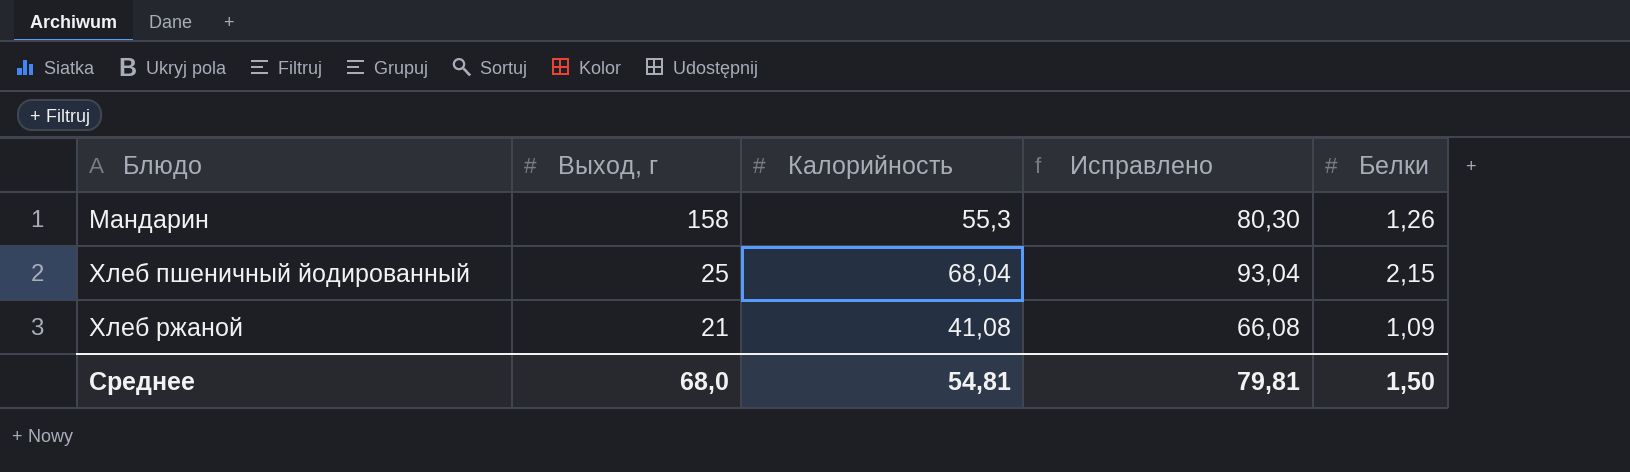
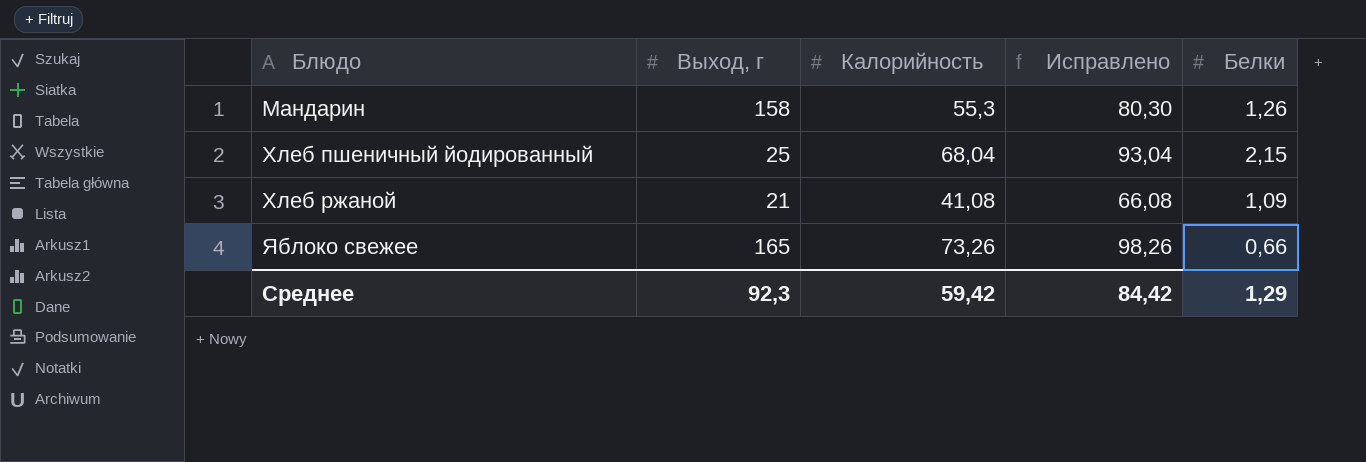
row Яблоко свежее: none -> 165 | 73,26 | 98,26 | 0,66
Среднее | Выход, г: 68,0 -> 92,3
Среднее | Калорийность: 54,81 -> 59,42
Среднее | Исправлено: 79,81 -> 84,42
Среднее | Белки: 1,50 -> 1,29

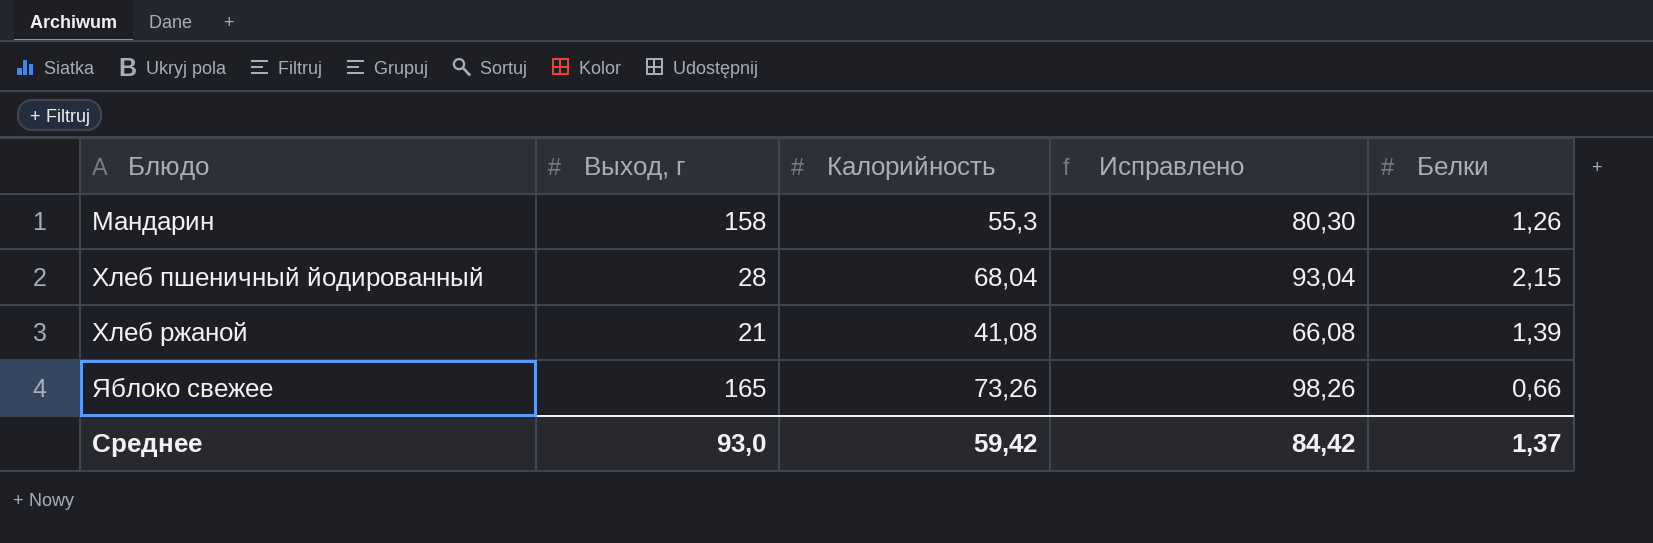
Хлеб пшеничный йодированный | Выход, г: 25 -> 28
Хлеб ржаной | Белки: 1,09 -> 1,39
Среднее | Выход, г: 92,3 -> 93,0
Среднее | Белки: 1,29 -> 1,37

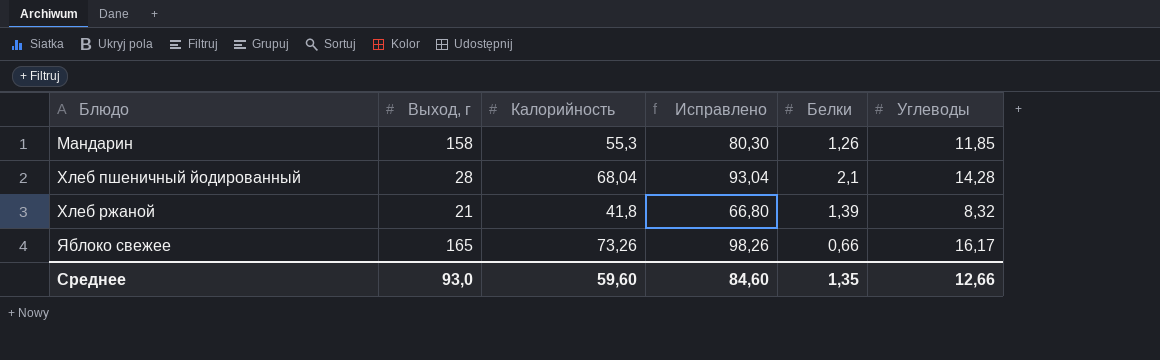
column Углеводы | position: none -> 6
Хлеб пшеничный йодированный | Белки: 2,15 -> 2,1
Хлеб ржаной | Калорийность: 41,08 -> 41,8
Хлеб ржаной | Исправлено: 66,08 -> 66,80
Среднее | Калорийность: 59,42 -> 59,60
Среднее | Исправлено: 84,42 -> 84,60
Среднее | Белки: 1,37 -> 1,35

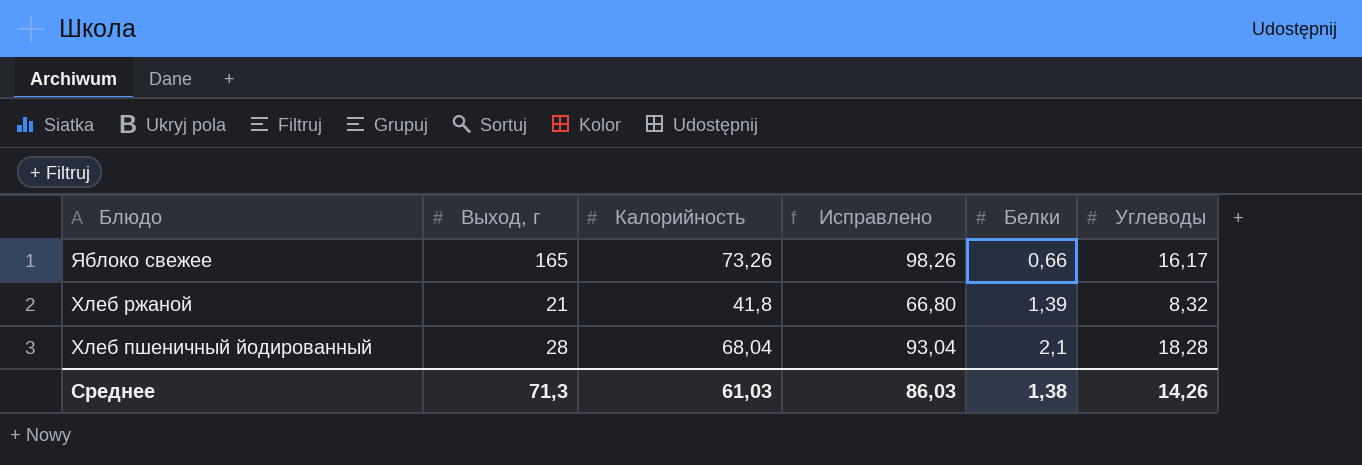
row order: Блюдо ascending -> Блюдо descending
row Мандарин: 158 | 55,3 | 80,30 | 1,26 | 11,85 -> none
Хлеб пшеничный йодированный | Углеводы: 14,28 -> 18,28
Среднее | Выход, г: 93,0 -> 71,3
Среднее | Калорийность: 59,60 -> 61,03
Среднее | Исправлено: 84,60 -> 86,03
Среднее | Белки: 1,35 -> 1,38
Среднее | Углеводы: 12,66 -> 14,26

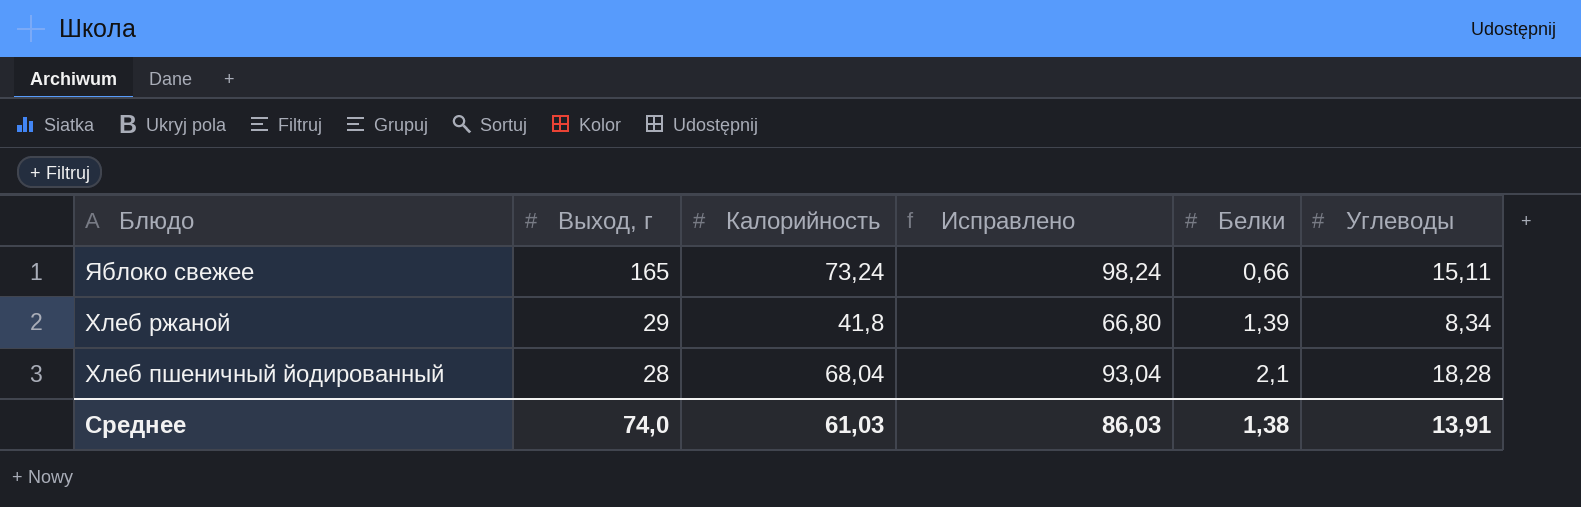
Яблоко свежее | Калорийность: 73,26 -> 73,24
Яблоко свежее | Исправлено: 98,26 -> 98,24
Яблоко свежее | Углеводы: 16,17 -> 15,11
Хлеб ржаной | Выход, г: 21 -> 29
Хлеб ржаной | Углеводы: 8,32 -> 8,34
Среднее | Выход, г: 71,3 -> 74,0
Среднее | Углеводы: 14,26 -> 13,91

